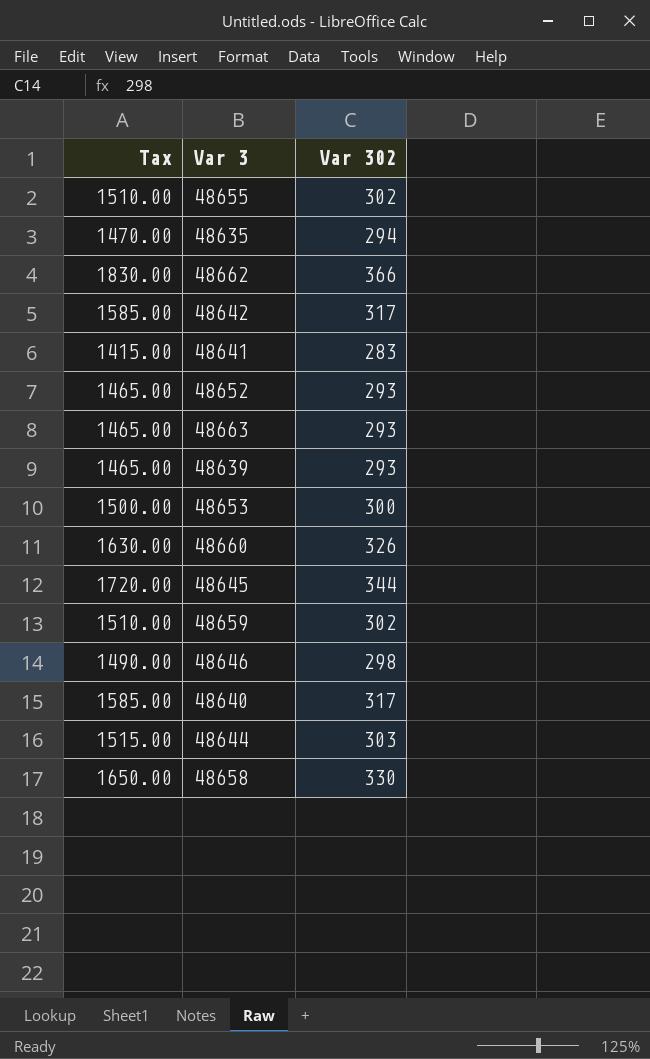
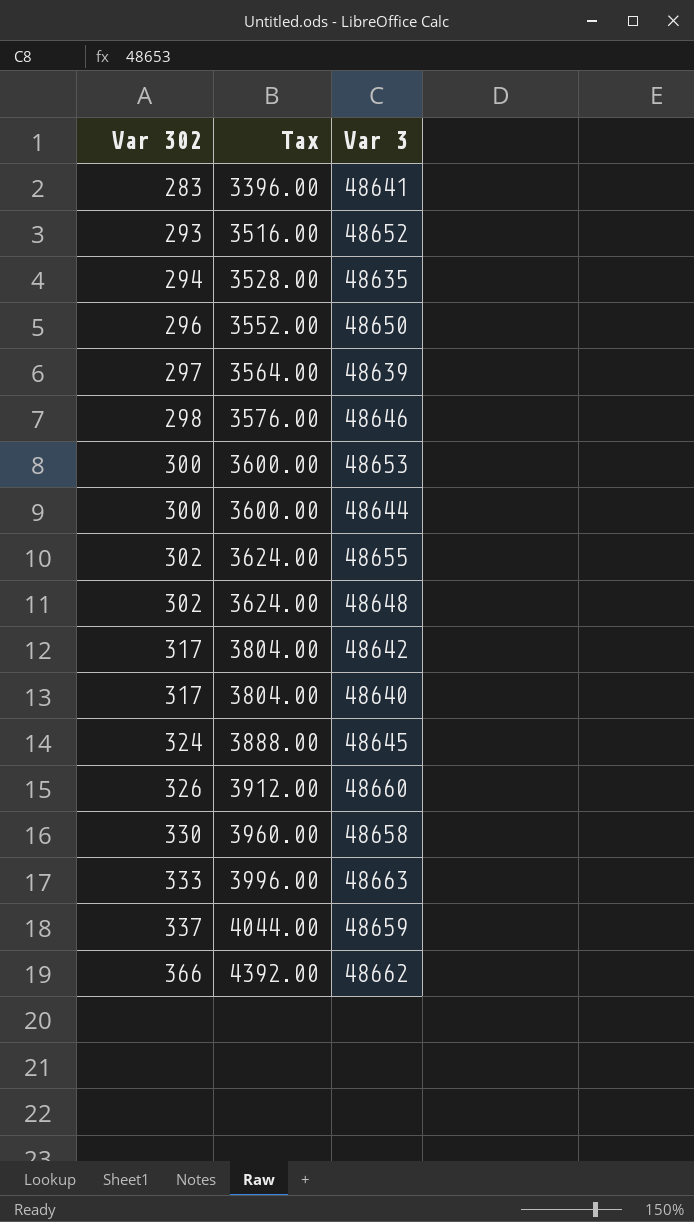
row order: none -> Var 302 ascending
column Var 302 | position: 3 -> 1
column Tax | formula: [Var 302] * 5 -> [Var 302] * 12
row 48650: none -> 296 | 3552.00
48639 | Var 302: 293 -> 297
48644 | Var 302: 303 -> 300
row 48648: none -> 302 | 3624.00
48645 | Var 302: 344 -> 324
48663 | Var 302: 293 -> 333
48659 | Var 302: 302 -> 337

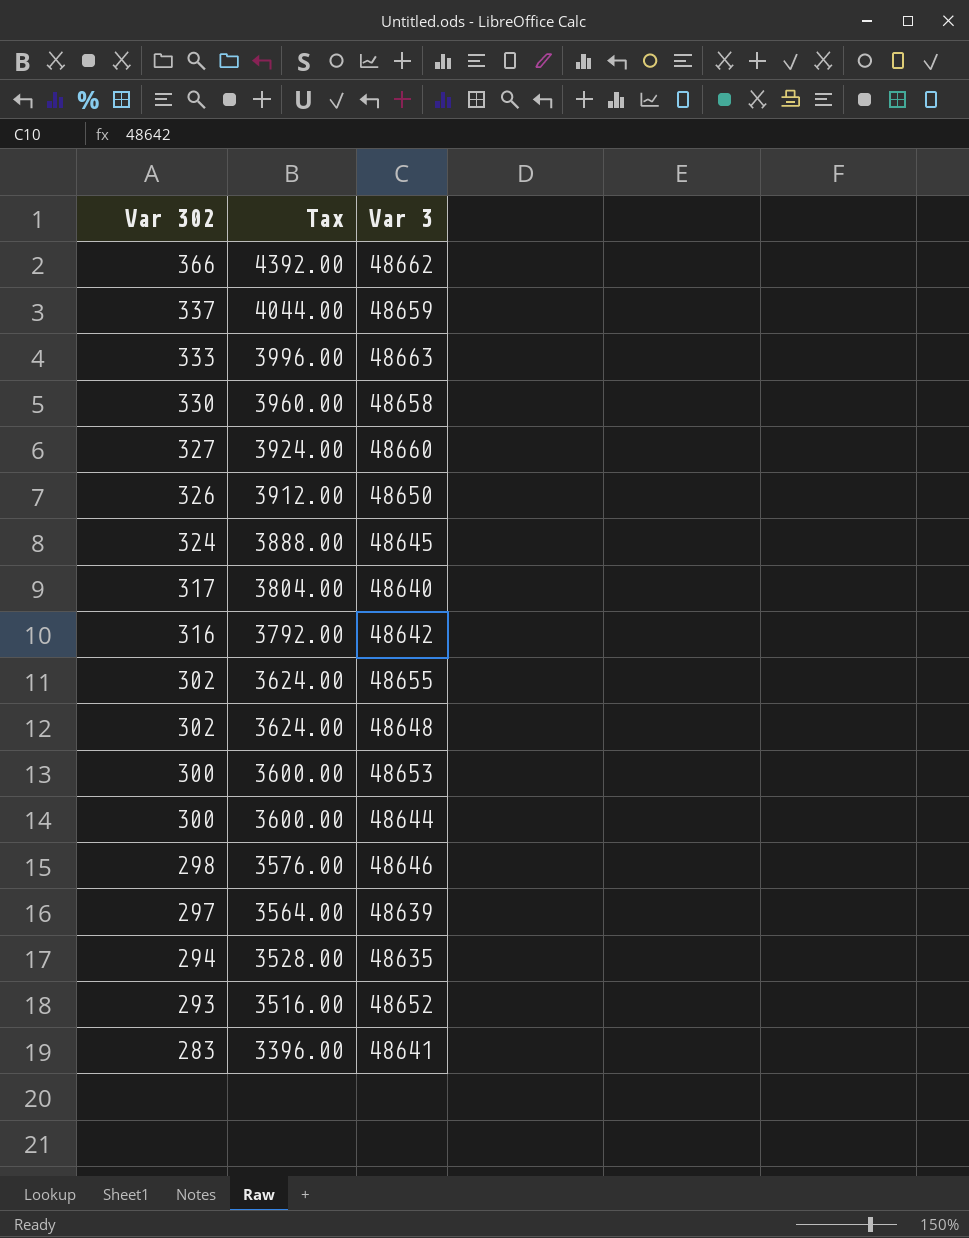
row order: Var 302 ascending -> Var 302 descending
48660 | Var 302: 326 -> 327
48660 | Tax: 3912.00 -> 3924.00
48650 | Var 302: 296 -> 326
48650 | Tax: 3552.00 -> 3912.00
48642 | Var 302: 317 -> 316
48642 | Tax: 3804.00 -> 3792.00

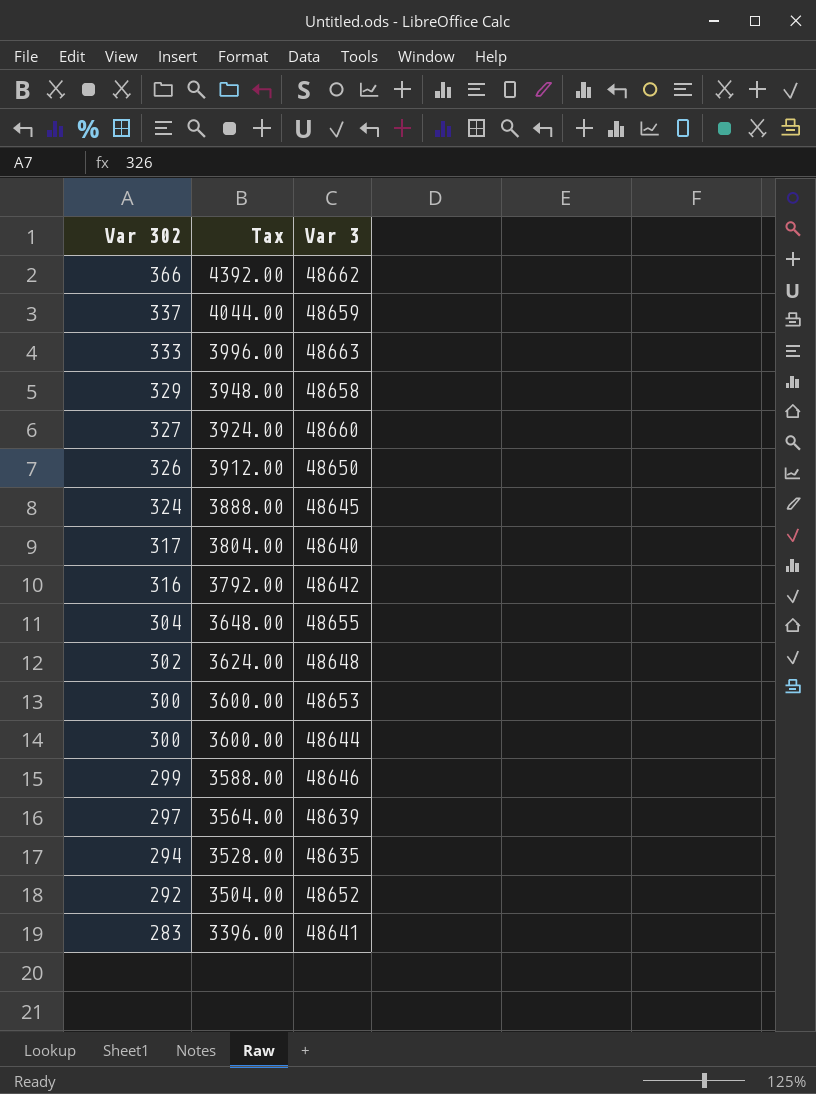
48658 | Var 302: 330 -> 329
48658 | Tax: 3960.00 -> 3948.00
48655 | Var 302: 302 -> 304
48655 | Tax: 3624.00 -> 3648.00
48646 | Var 302: 298 -> 299
48646 | Tax: 3576.00 -> 3588.00
48652 | Var 302: 293 -> 292
48652 | Tax: 3516.00 -> 3504.00

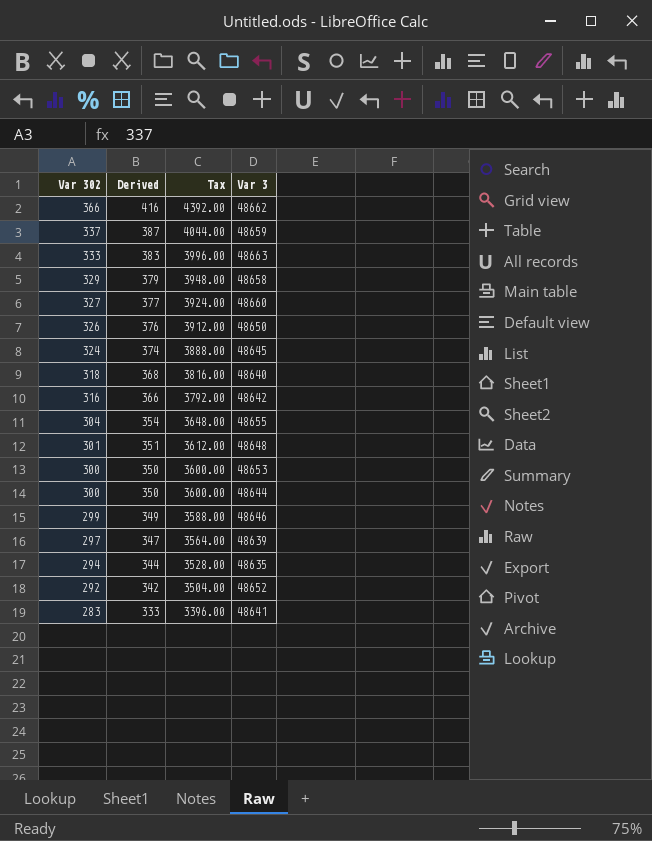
column Derived | formula: none -> [Var 302] + 50
48640 | Var 302: 317 -> 318
48640 | Tax: 3804.00 -> 3816.00
48648 | Var 302: 302 -> 301
48648 | Tax: 3624.00 -> 3612.00

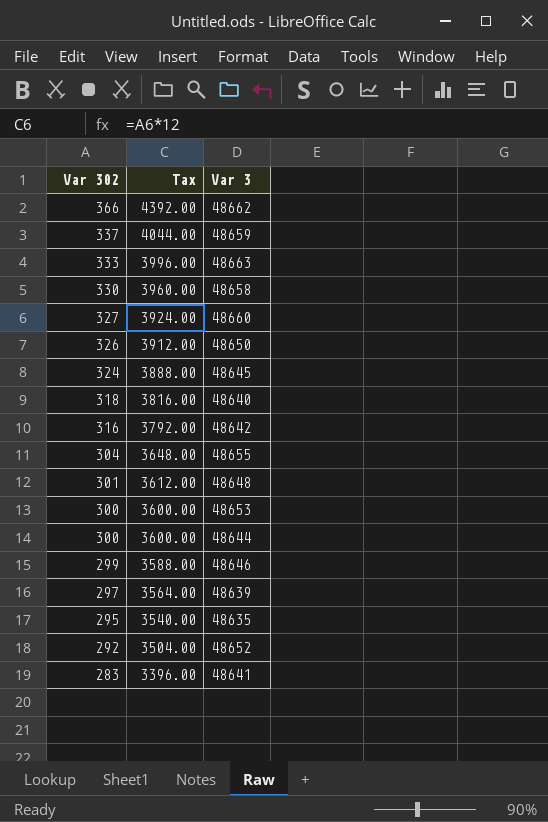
column Derived | formula: [Var 302] + 50 -> none
48658 | Var 302: 329 -> 330
48658 | Tax: 3948.00 -> 3960.00
48635 | Var 302: 294 -> 295
48635 | Tax: 3528.00 -> 3540.00

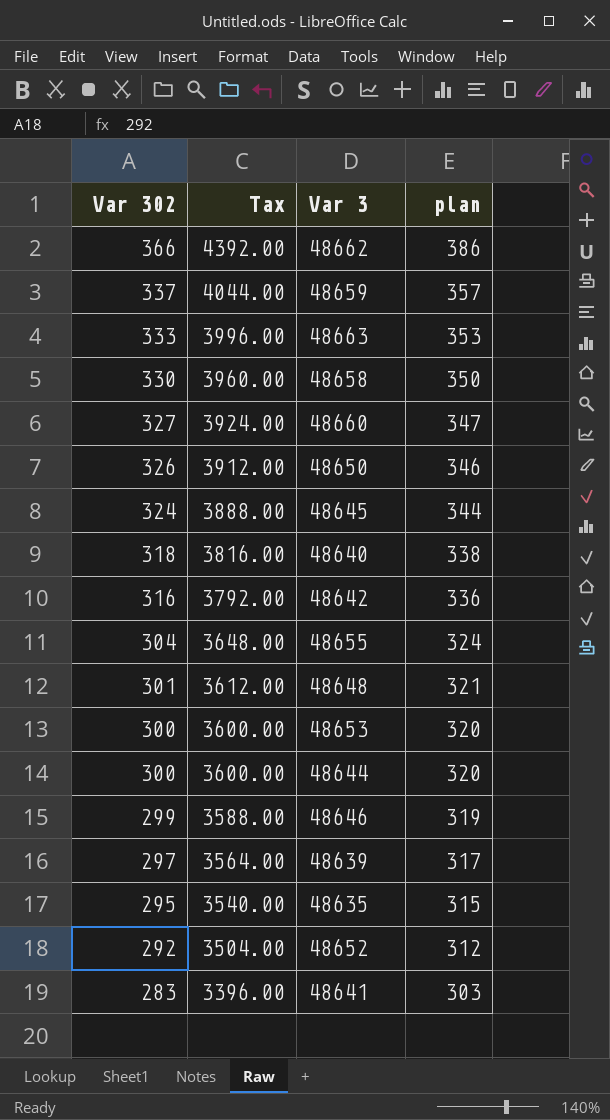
column plan | formula: none -> [Var 302] + 20

